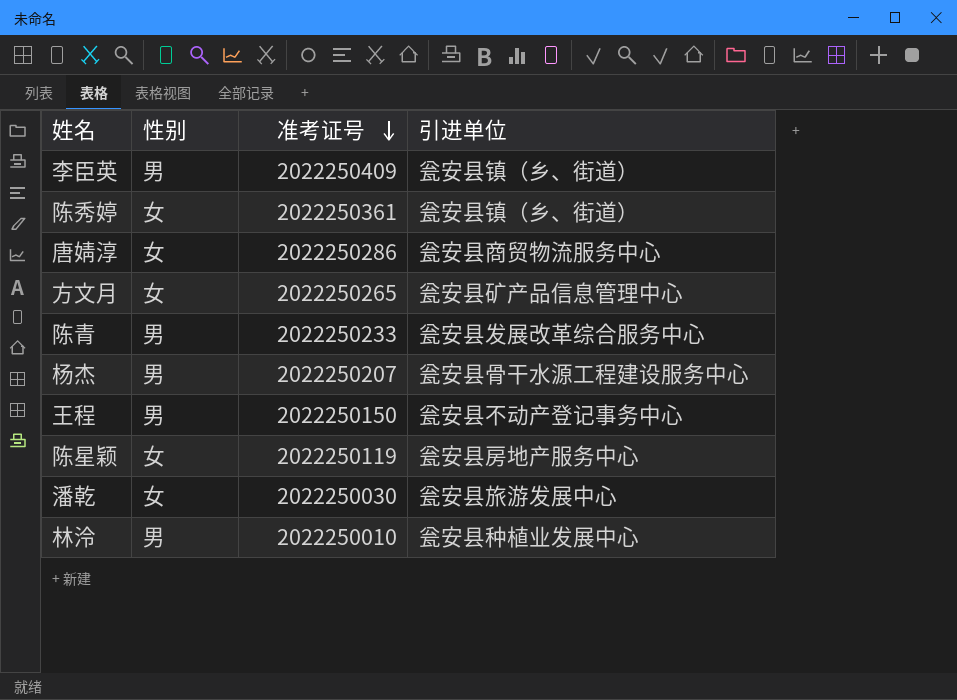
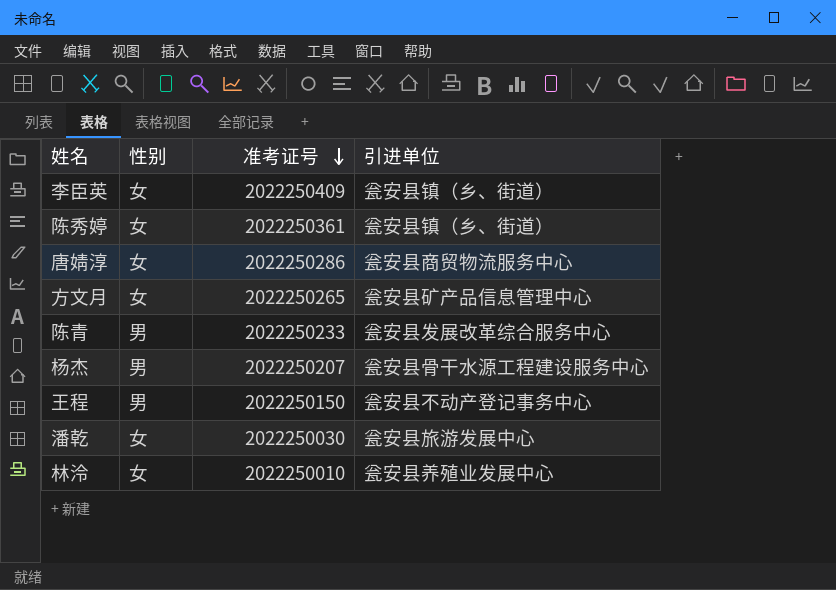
row 陈星颖: 女 | 2022250119 | 瓮安县房地产服务中心 -> none
李臣英 | 性别: 男 -> 女
林泠 | 性别: 男 -> 女
林泠 | 引进单位: 瓮安县种植业发展中心 -> 瓮安县养殖业发展中心

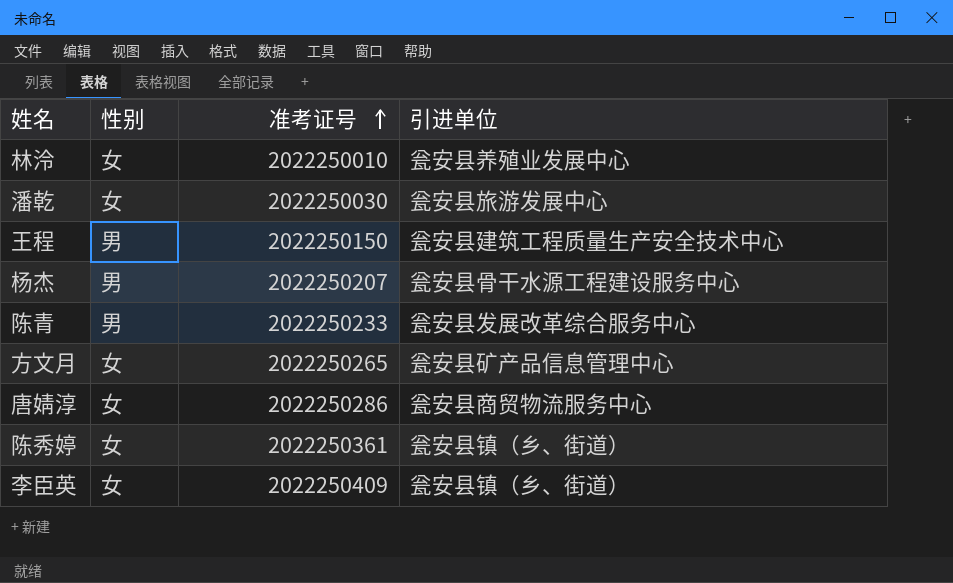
row order: 准考证号 descending -> 准考证号 ascending
王程 | 引进单位: 瓮安县不动产登记事务中心 -> 瓮安县建筑工程质量生产安全技术中心

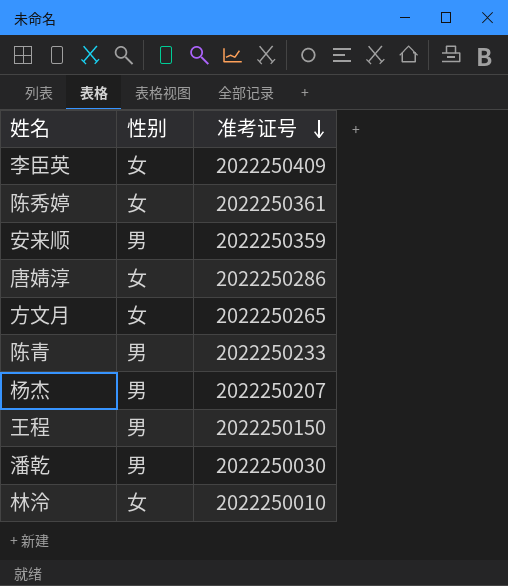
row order: 准考证号 ascending -> 准考证号 descending
column 引进单位 | position: 4 -> none
row 安来顺: none -> 男 | 2022250359
潘乾 | 性别: 女 -> 男

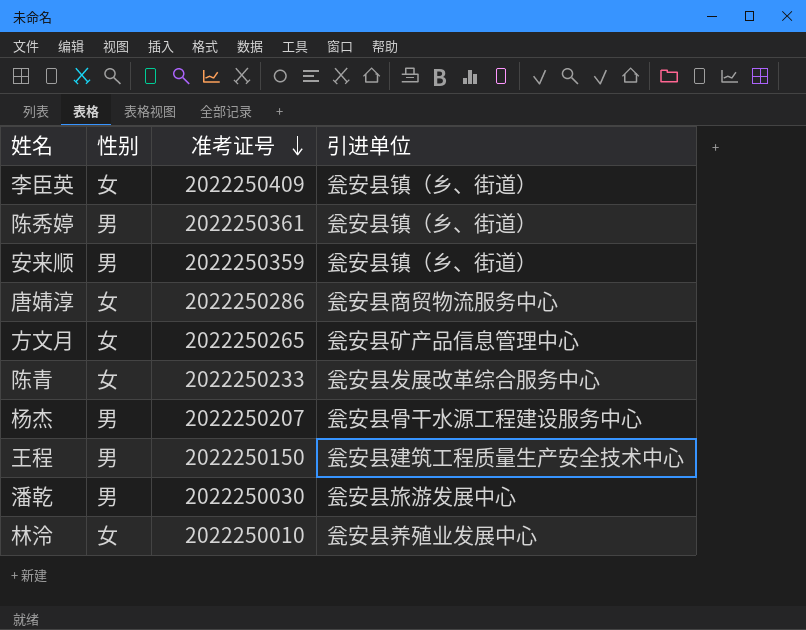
column 引进单位 | position: none -> 4
陈秀婷 | 性别: 女 -> 男
陈青 | 性别: 男 -> 女

